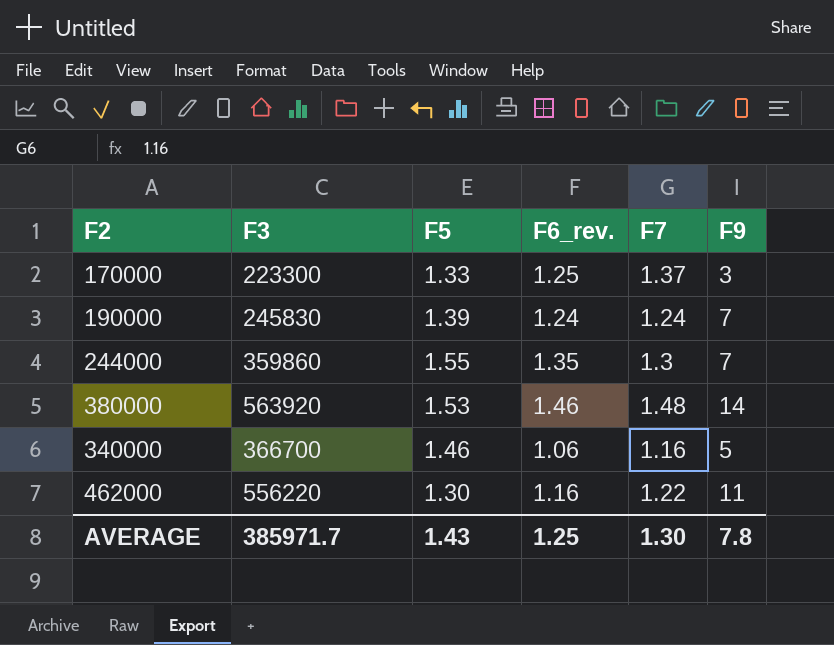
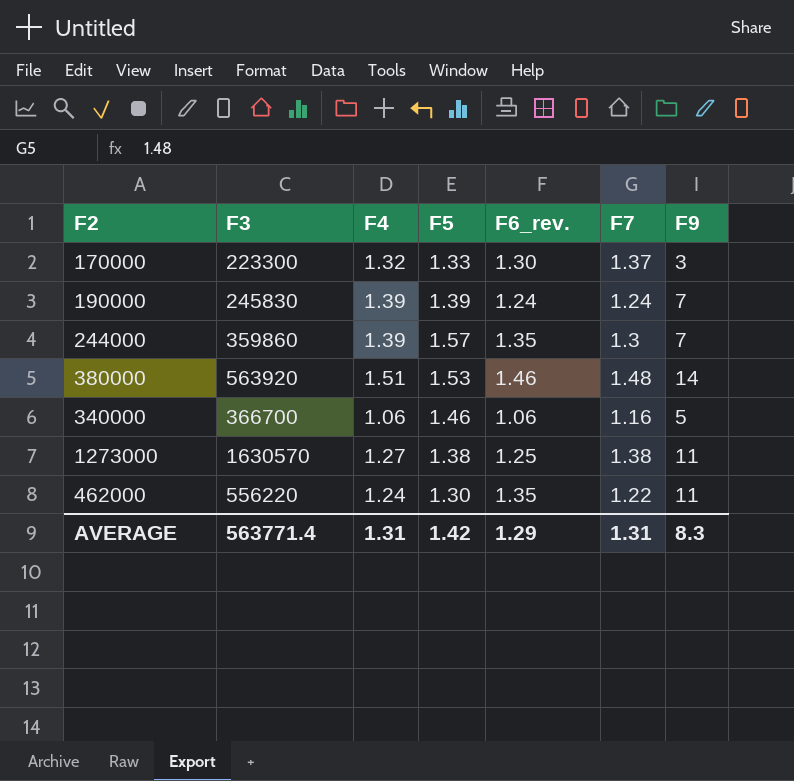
column F4 | position: none -> 3
170000 | F6_rev.: 1.25 -> 1.30
244000 | F5: 1.55 -> 1.57
row 1273000: none -> 1630570 | 1.27 | 1.38 | 1.25 | 1.38 | 11
462000 | F6_rev.: 1.16 -> 1.35
AVERAGE | F3: 385971.7 -> 563771.4
AVERAGE | F5: 1.43 -> 1.42
AVERAGE | F6_rev.: 1.25 -> 1.29
AVERAGE | F7: 1.30 -> 1.31
AVERAGE | F9: 7.8 -> 8.3

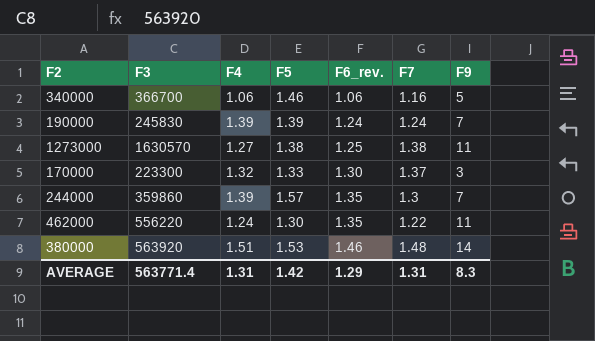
row order: none -> F6_rev. ascending

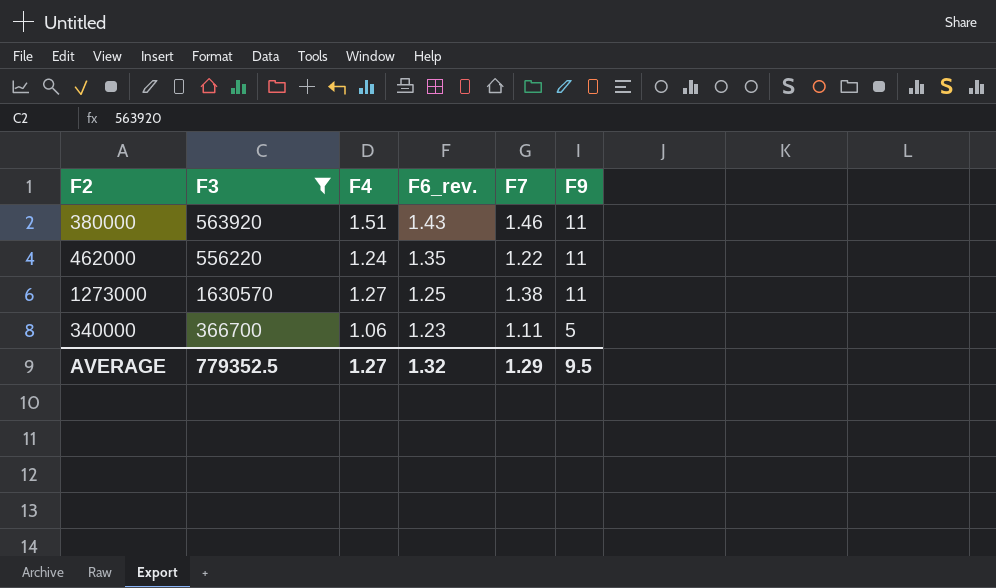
filter: none -> F3 >= 366700
row order: F6_rev. ascending -> F6_rev. descending
column F5 | position: 4 -> none
380000 | F6_rev.: 1.46 -> 1.43
380000 | F7: 1.48 -> 1.46
380000 | F9: 14 -> 11
340000 | F6_rev.: 1.06 -> 1.23
340000 | F7: 1.16 -> 1.11
AVERAGE | F3: 563771.4 -> 779352.5
AVERAGE | F4: 1.31 -> 1.27
AVERAGE | F6_rev.: 1.29 -> 1.32
AVERAGE | F7: 1.31 -> 1.29
AVERAGE | F9: 8.3 -> 9.5

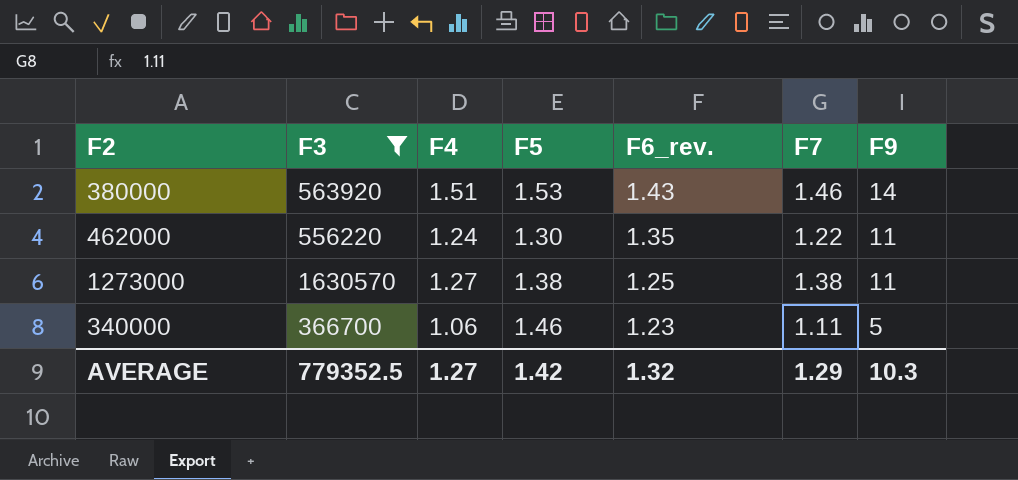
column F5 | position: none -> 4
380000 | F9: 11 -> 14
AVERAGE | F9: 9.5 -> 10.3

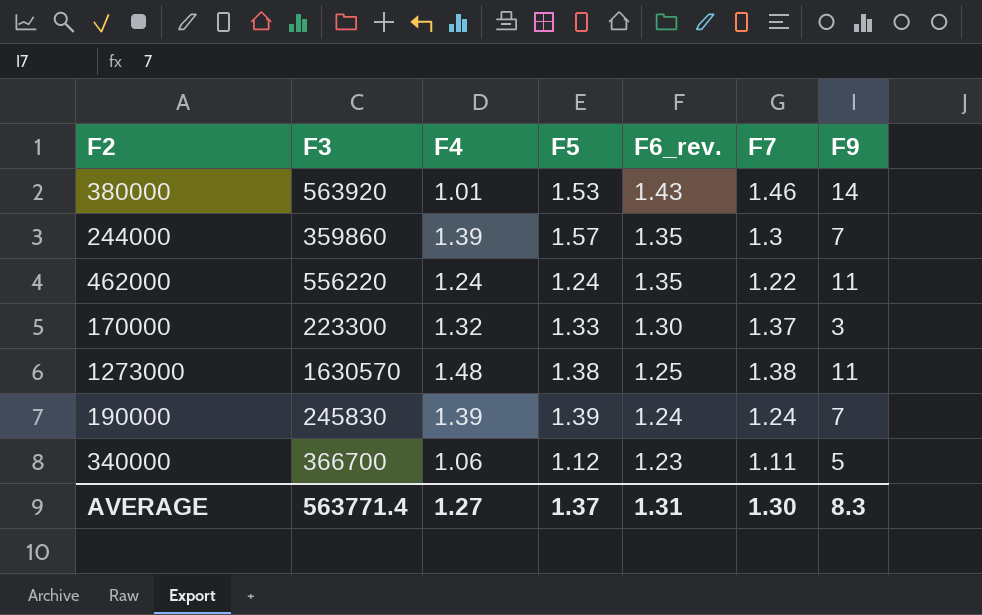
filter: F3 >= 366700 -> none
380000 | F4: 1.51 -> 1.01
462000 | F5: 1.30 -> 1.24
1273000 | F4: 1.27 -> 1.48
340000 | F5: 1.46 -> 1.12
AVERAGE | F3: 779352.5 -> 563771.4
AVERAGE | F5: 1.42 -> 1.37
AVERAGE | F6_rev.: 1.32 -> 1.31
AVERAGE | F7: 1.29 -> 1.30
AVERAGE | F9: 10.3 -> 8.3

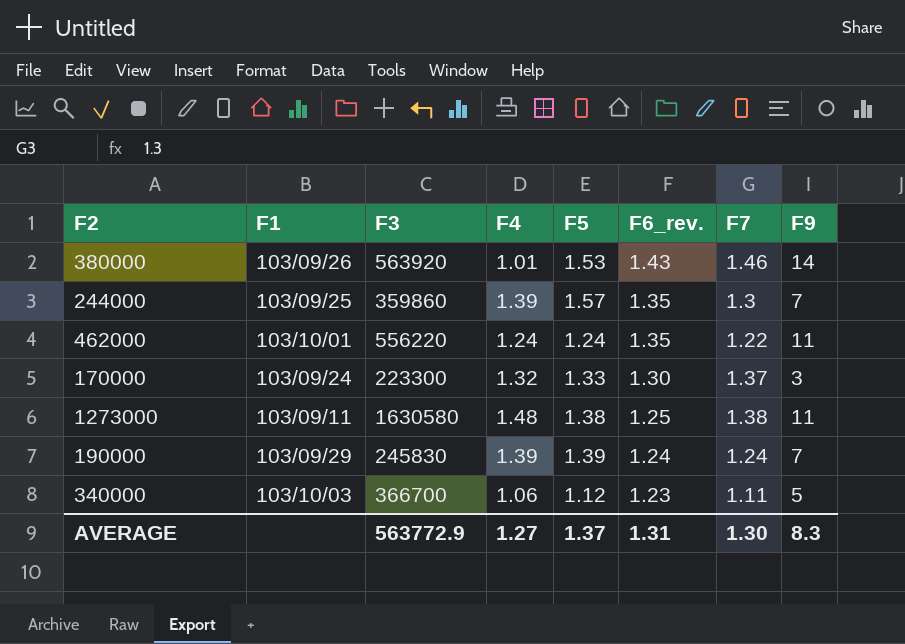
column F1 | position: none -> 2
1273000 | F3: 1630570 -> 1630580
AVERAGE | F3: 563771.4 -> 563772.9

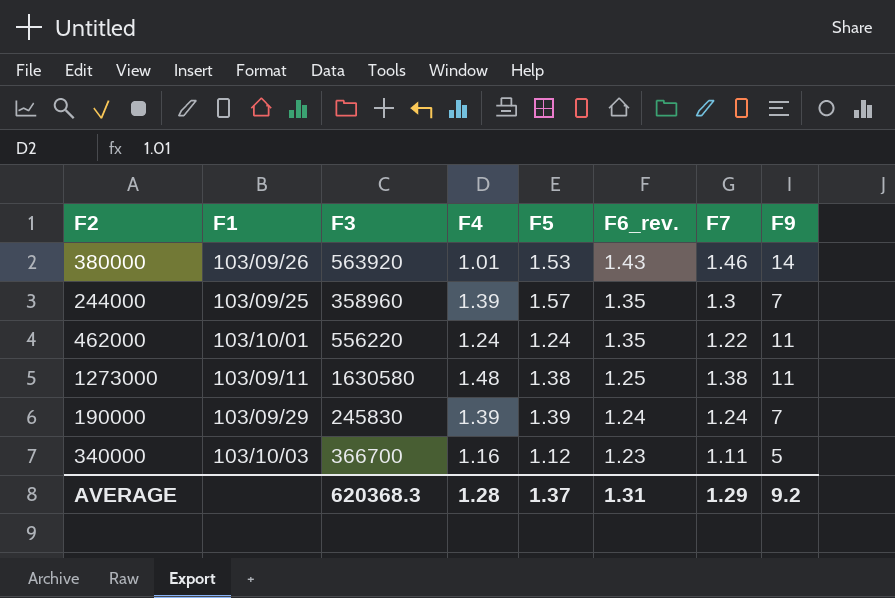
row 170000: 103/09/24 | 223300 | 1.32 | 1.33 | 1.30 | 1.37 | 3 -> none
244000 | F3: 359860 -> 358960
340000 | F4: 1.06 -> 1.16
AVERAGE | F3: 563772.9 -> 620368.3
AVERAGE | F4: 1.27 -> 1.28
AVERAGE | F7: 1.30 -> 1.29
AVERAGE | F9: 8.3 -> 9.2

